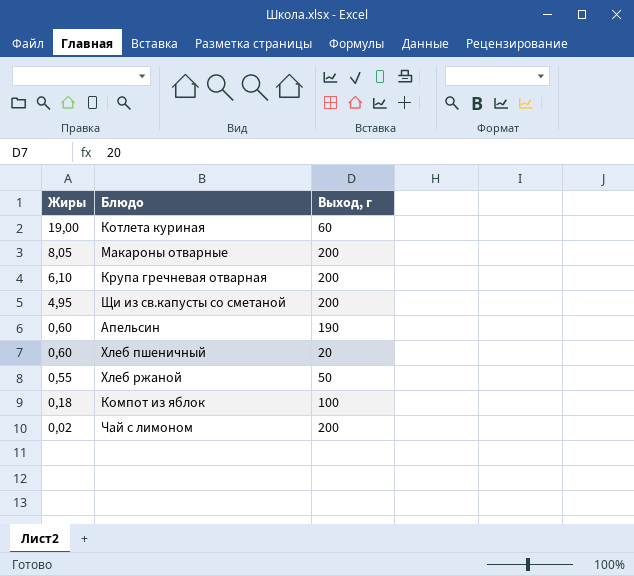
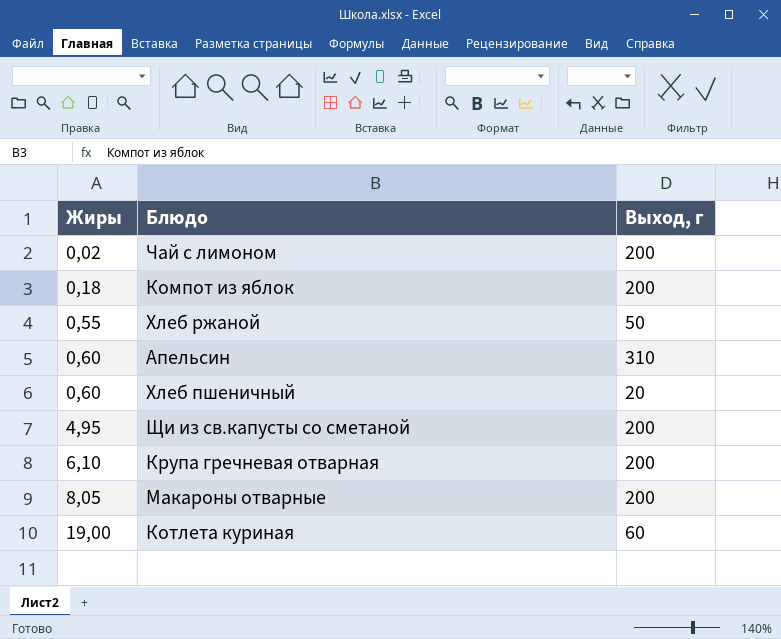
row order: Жиры descending -> Жиры ascending
Компот из яблок | Выход, г: 100 -> 200
Апельсин | Выход, г: 190 -> 310

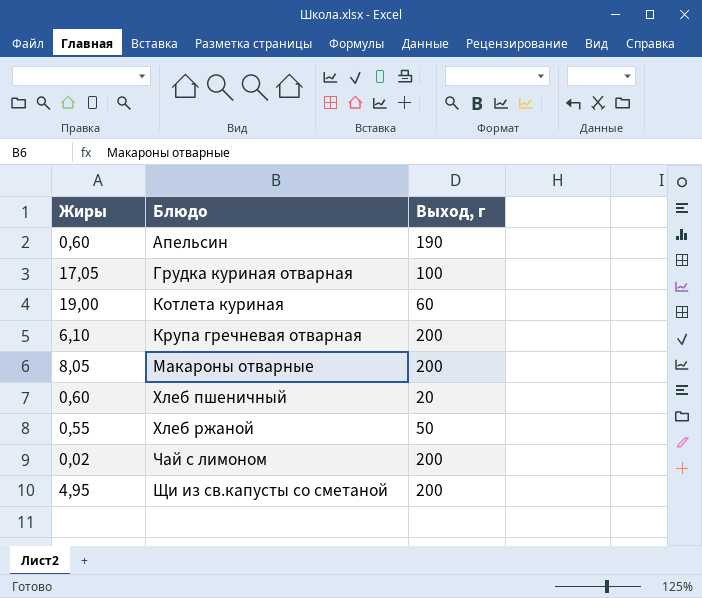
row order: Жиры ascending -> Блюдо ascending
row Компот из яблок: 0,18 | 200 -> none
Апельсин | Выход, г: 310 -> 190
row Грудка куриная отварная: none -> 17,05 | 100

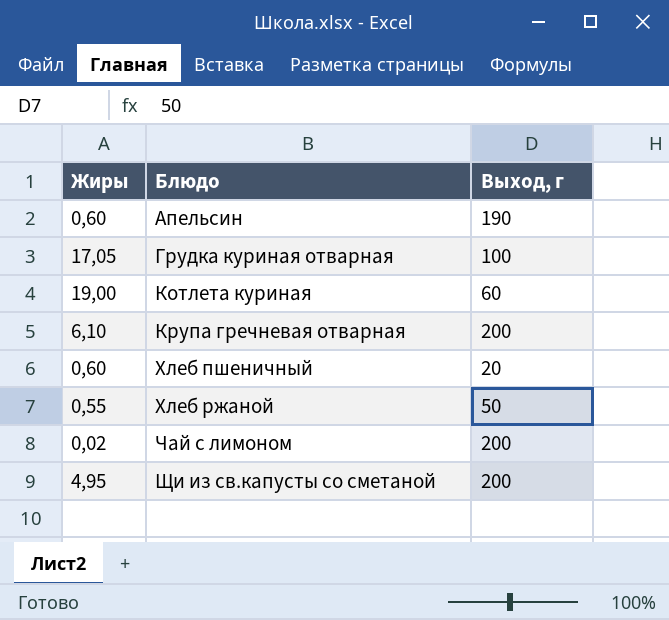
row Макароны отварные: 8,05 | 200 -> none

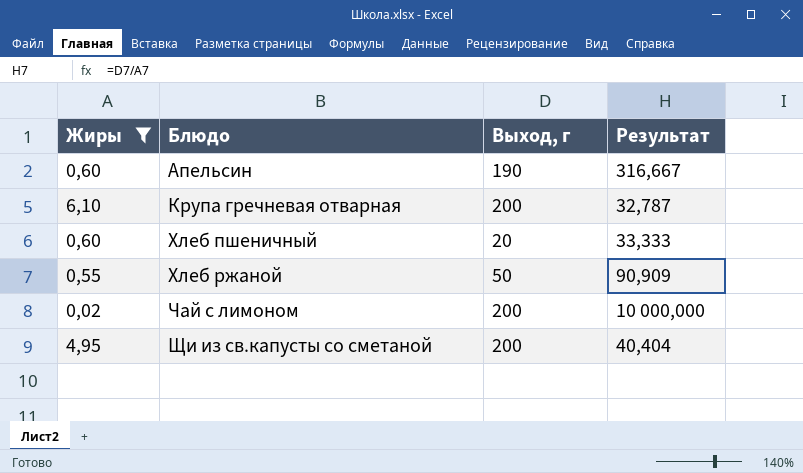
filter: none -> Жиры <= 6,10
column Результат | formula: none -> [Выход, г] / [Жиры]

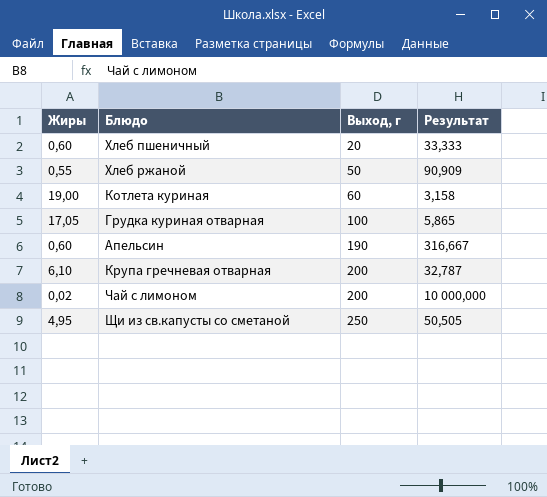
filter: Жиры <= 6,10 -> none
row order: Блюдо ascending -> Выход, г ascending
Щи из св.капусты со сметаной | Выход, г: 200 -> 250
Щи из св.капусты со сметаной | Результат: 40,404 -> 50,505

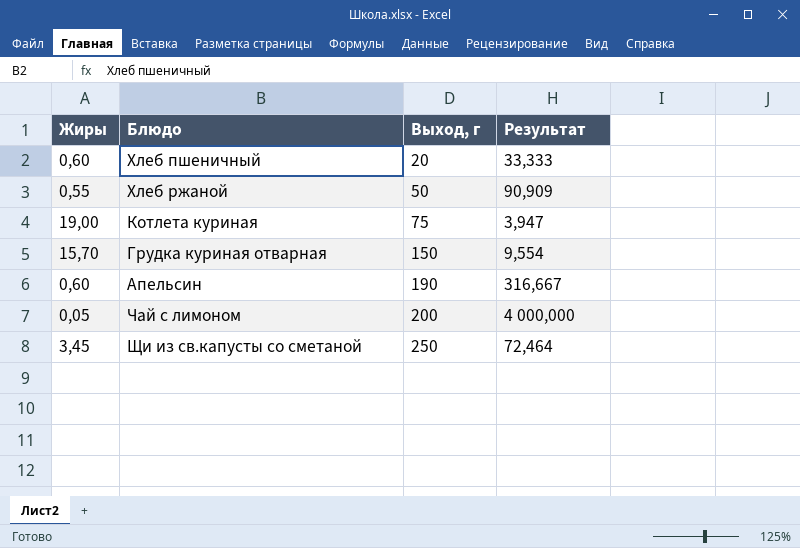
row Крупа гречневая отварная: 6,10 | 200 | 32,787 -> none
Котлета куриная | Выход, г: 60 -> 75
Котлета куриная | Результат: 3,158 -> 3,947
Грудка куриная отварная | Жиры: 17,05 -> 15,70
Грудка куриная отварная | Выход, г: 100 -> 150
Грудка куриная отварная | Результат: 5,865 -> 9,554
Чай с лимоном | Жиры: 0,02 -> 0,05
Чай с лимоном | Результат: 10 000,000 -> 4 000,000
Щи из св.капусты со сметаной | Жиры: 4,95 -> 3,45
Щи из св.капусты со сметаной | Результат: 50,505 -> 72,464

